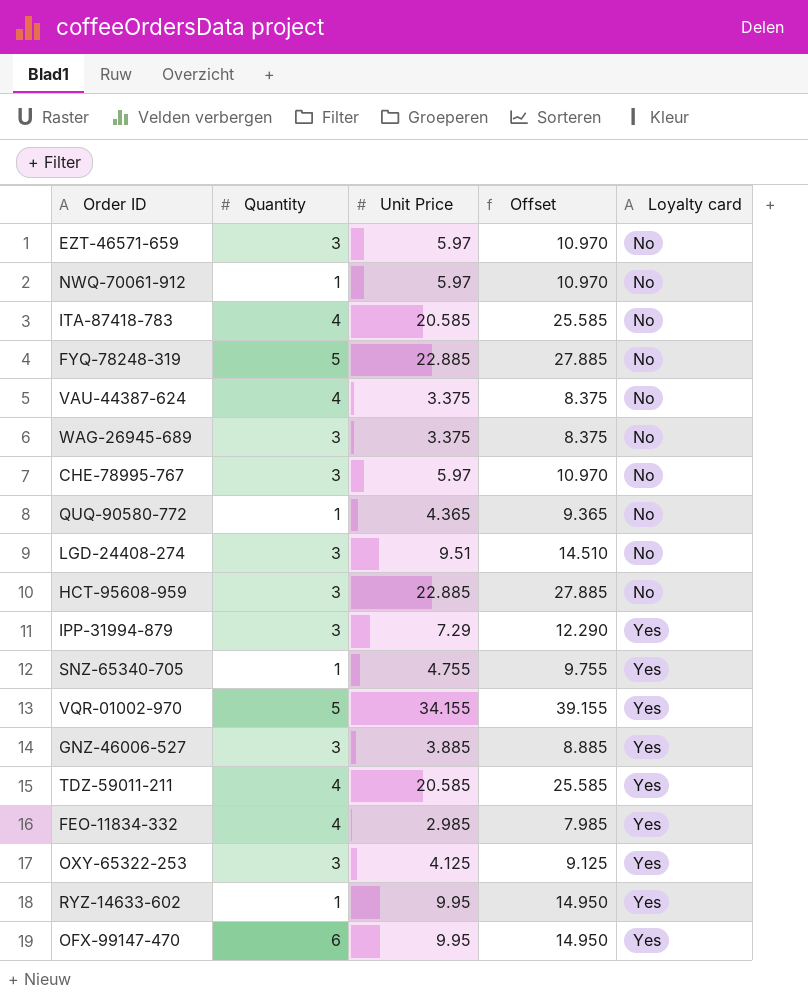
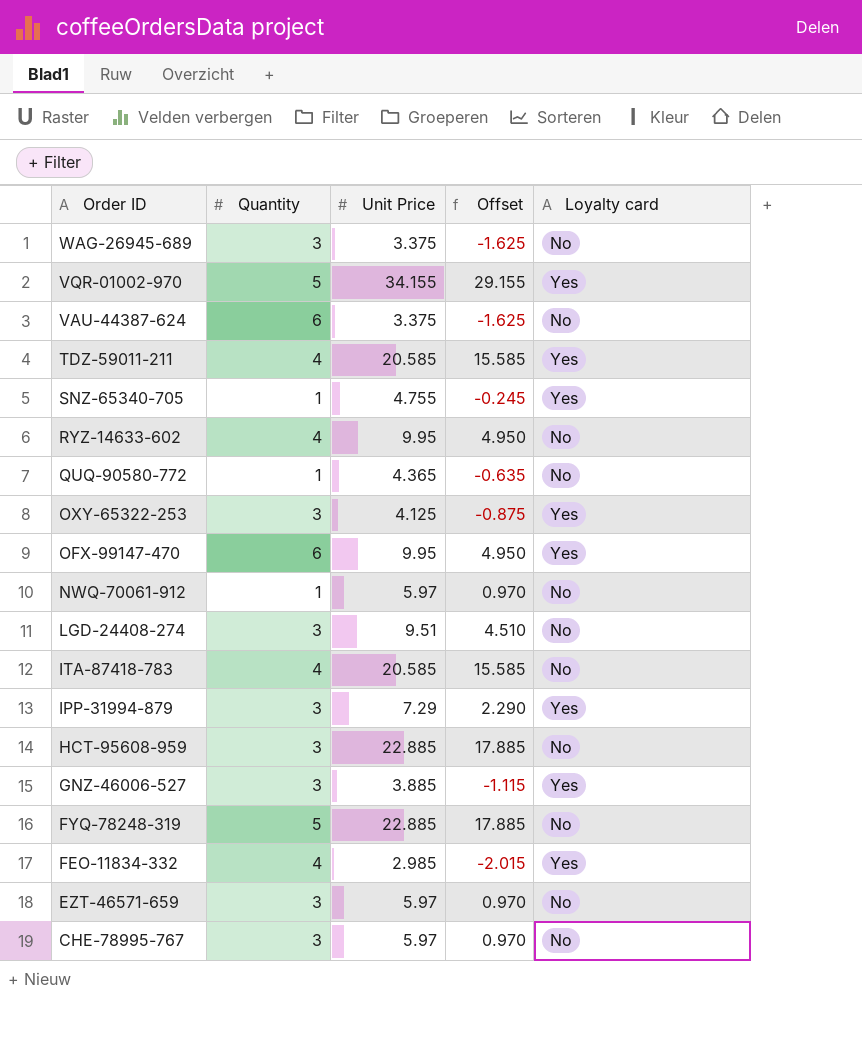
row order: Loyalty card ascending -> Order ID descending
column Offset | formula: [Unit Price] + 5 -> [Unit Price] - 5
VAU-44387-624 | Quantity: 4 -> 6
RYZ-14633-602 | Quantity: 1 -> 4
RYZ-14633-602 | Loyalty card: Yes -> No

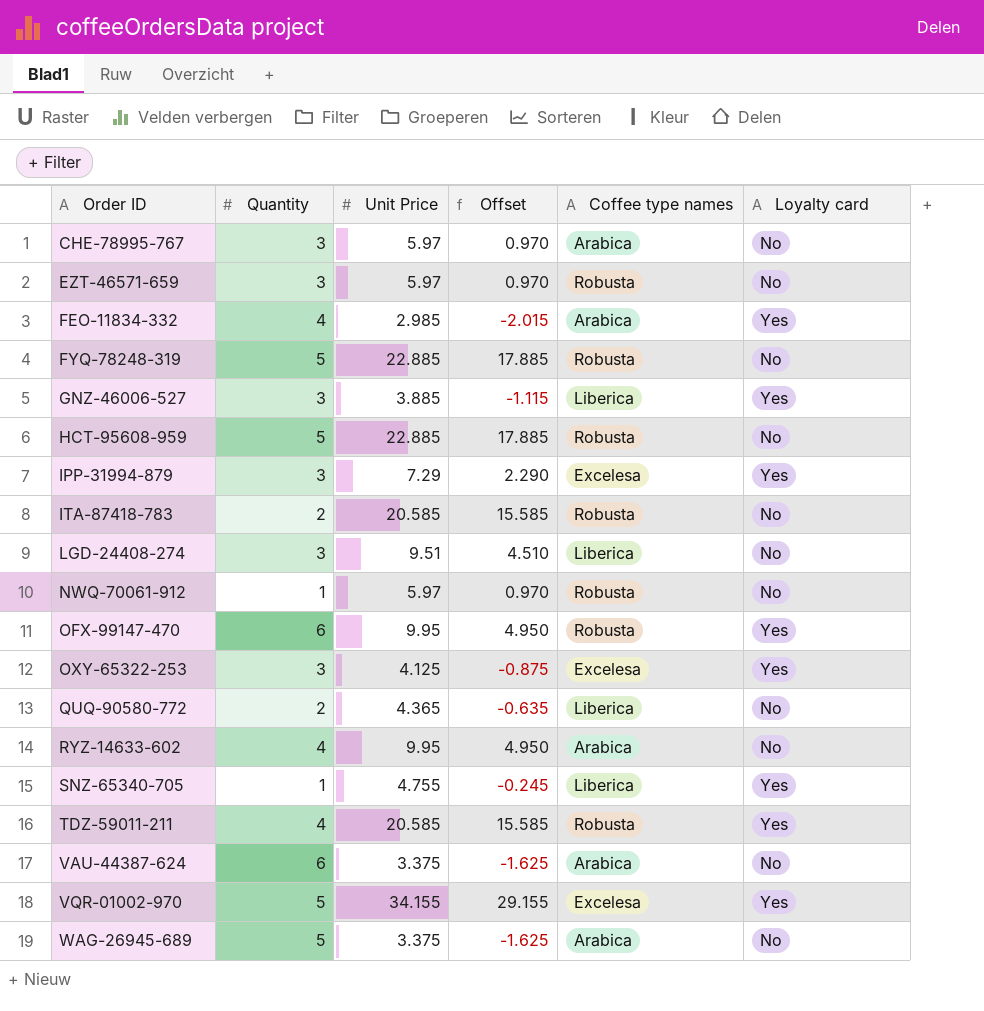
row order: Order ID descending -> Order ID ascending
column Coffee type names | position: none -> 5
HCT-95608-959 | Quantity: 3 -> 5
ITA-87418-783 | Quantity: 4 -> 2
QUQ-90580-772 | Quantity: 1 -> 2
WAG-26945-689 | Quantity: 3 -> 5

